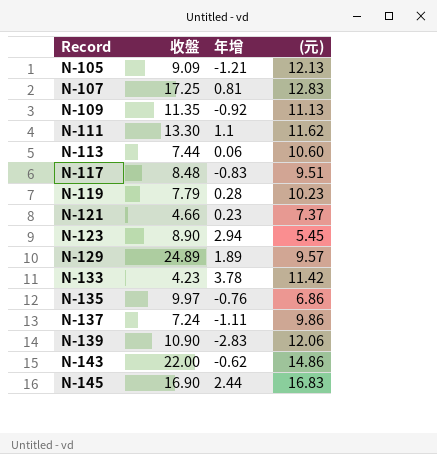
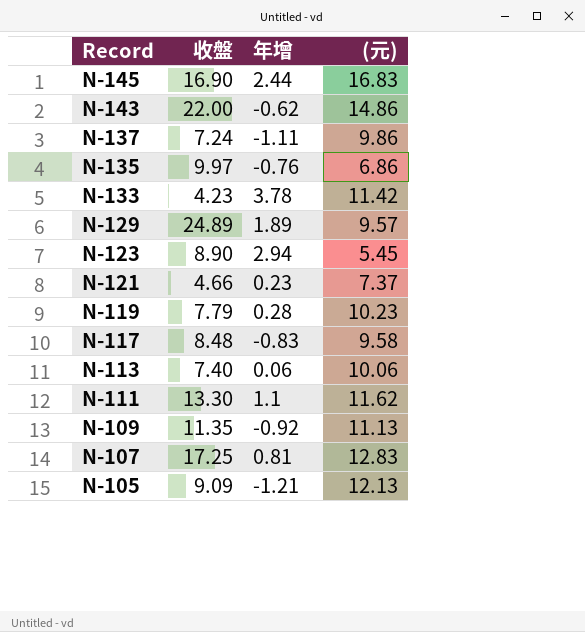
row order: Record ascending -> Record descending
row N-139: 10.90 | -2.83 | 12.06 -> none
N-117 | (元): 9.51 -> 9.58
N-113 | 收盤: 7.44 -> 7.40
N-113 | (元): 10.60 -> 10.06

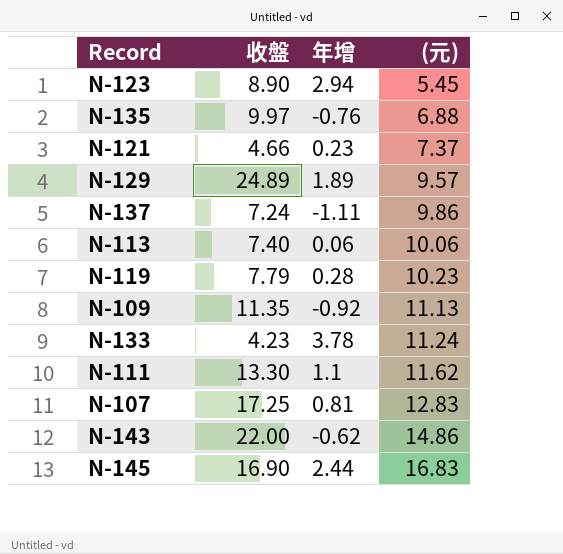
row order: Record descending -> (元) ascending
row N-117: 8.48 | -0.83 | 9.58 -> none
row N-105: 9.09 | -1.21 | 12.13 -> none
N-135 | (元): 6.86 -> 6.88
N-133 | (元): 11.42 -> 11.24

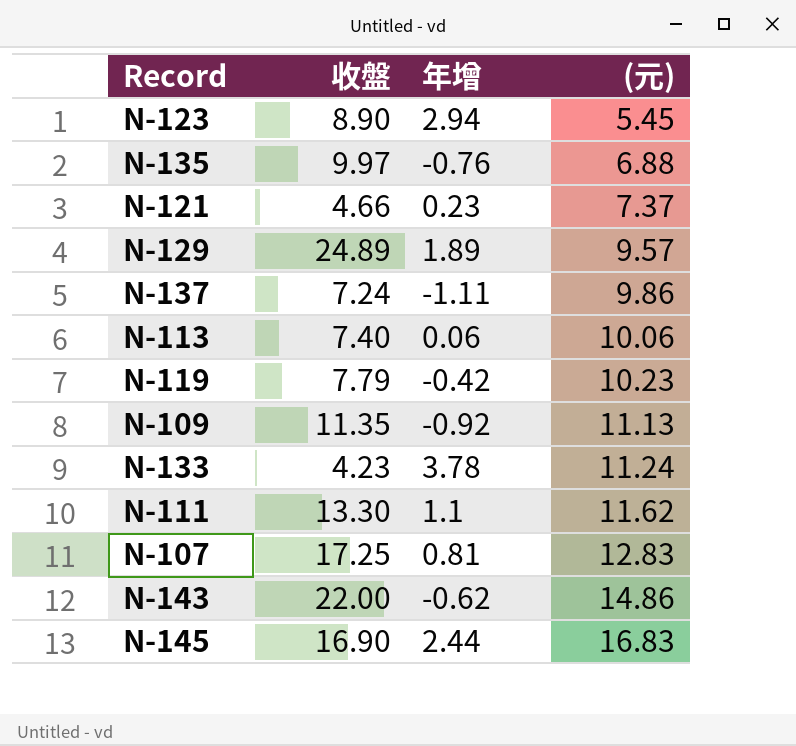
N-119 | 年增: 0.28 -> -0.42

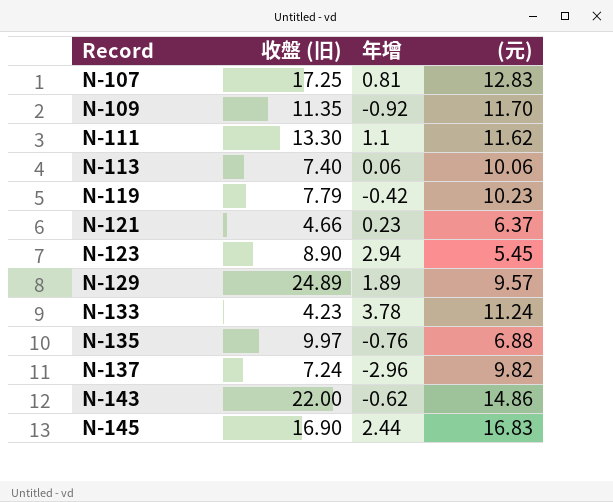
row order: (元) ascending -> Record ascending
column name: 收盤 -> 收盤 (旧)
N-109 | (元): 11.13 -> 11.70
N-121 | (元): 7.37 -> 6.37
N-137 | 年增: -1.11 -> -2.96
N-137 | (元): 9.86 -> 9.82

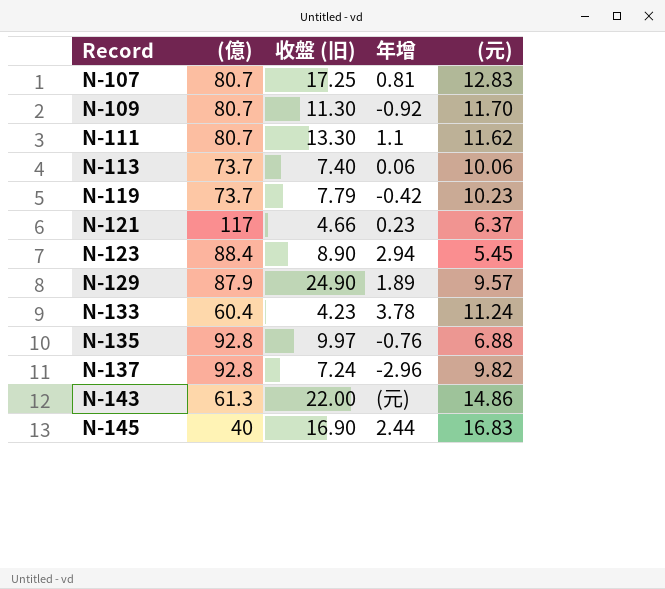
column (億) | position: none -> 2
N-109 | 收盤 (旧): 11.35 -> 11.30
N-129 | 收盤 (旧): 24.89 -> 24.90
N-143 | 年增: -0.62 -> (元)

